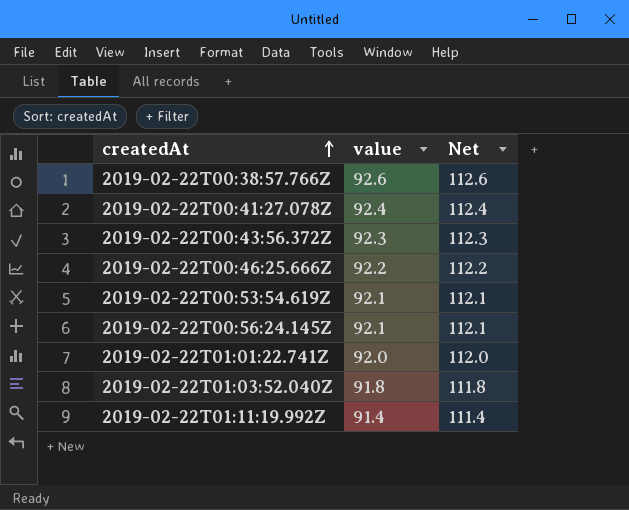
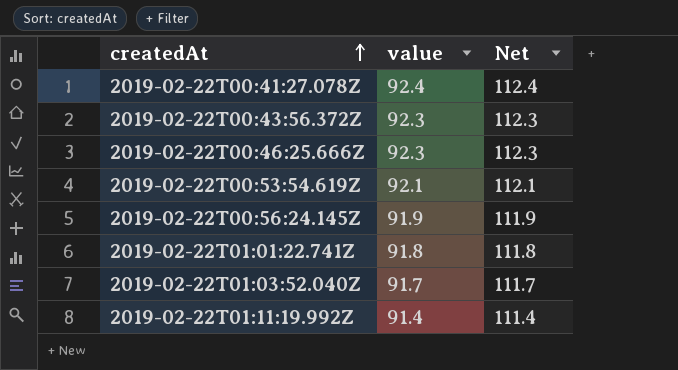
row 2019-02-22T00:38:57.766Z: 92.6 | 112.6 -> none
2019-02-22T00:46:25.666Z | value: 92.2 -> 92.3
2019-02-22T00:46:25.666Z | Net: 112.2 -> 112.3
2019-02-22T00:56:24.145Z | value: 92.1 -> 91.9
2019-02-22T00:56:24.145Z | Net: 112.1 -> 111.9
2019-02-22T01:01:22.741Z | value: 92.0 -> 91.8
2019-02-22T01:01:22.741Z | Net: 112.0 -> 111.8
2019-02-22T01:03:52.040Z | value: 91.8 -> 91.7
2019-02-22T01:03:52.040Z | Net: 111.8 -> 111.7

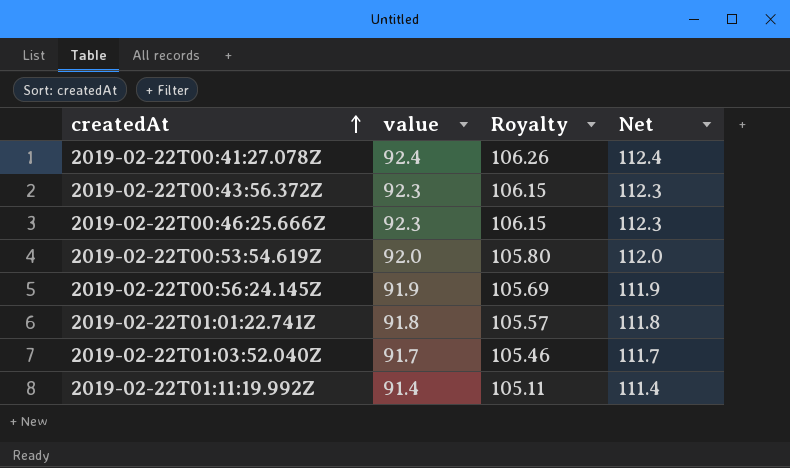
column Royalty | formula: none -> [value] * 1.15
2019-02-22T00:53:54.619Z | value: 92.1 -> 92.0
2019-02-22T00:53:54.619Z | Net: 112.1 -> 112.0

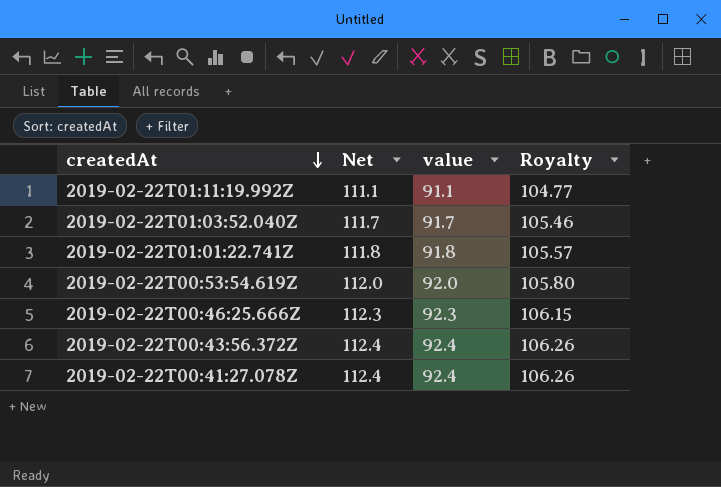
row order: createdAt ascending -> createdAt descending
column Net | position: 4 -> 2
row 2019-02-22T00:56:24.145Z: 91.9 | 105.69 | 111.9 -> none
2019-02-22T01:11:19.992Z | Net: 111.4 -> 111.1
2019-02-22T01:11:19.992Z | value: 91.4 -> 91.1
2019-02-22T01:11:19.992Z | Royalty: 105.11 -> 104.77
2019-02-22T00:43:56.372Z | Net: 112.3 -> 112.4
2019-02-22T00:43:56.372Z | value: 92.3 -> 92.4
2019-02-22T00:43:56.372Z | Royalty: 106.15 -> 106.26

